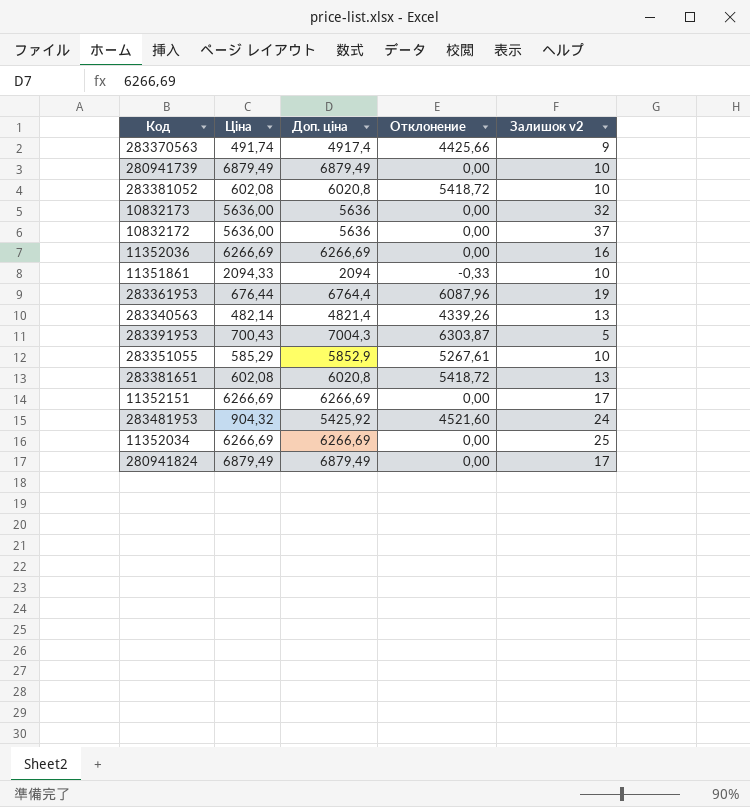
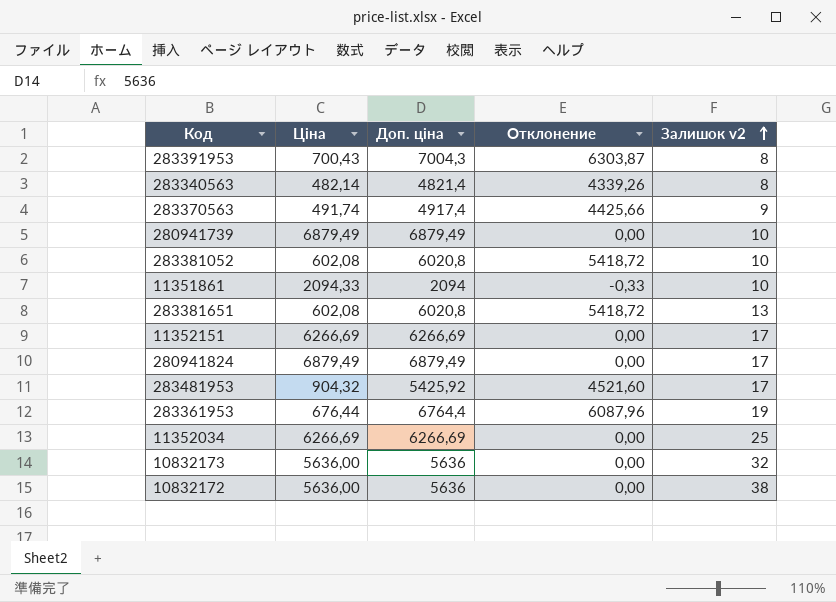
row order: none -> Залишок v2 ascending
row 11352036: 6266,69 | 6266,69 | 0,00 | 16 -> none
row 283351055: 585,29 | 5852,9 | 5267,61 | 10 -> none
283391953 | Залишок v2: 5 -> 8
283340563 | Залишок v2: 13 -> 8
283481953 | Залишок v2: 24 -> 17
10832172 | Залишок v2: 37 -> 38

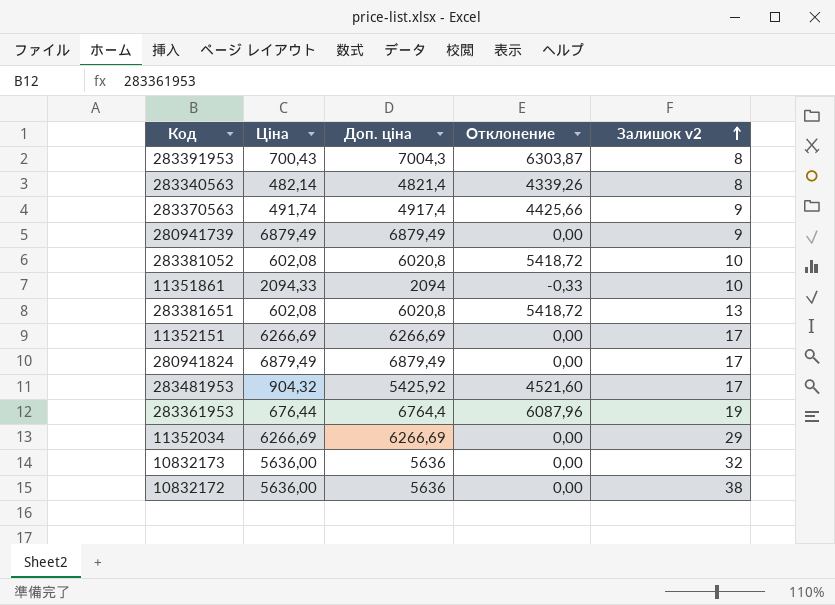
280941739 | Залишок v2: 10 -> 9
11352034 | Залишок v2: 25 -> 29

